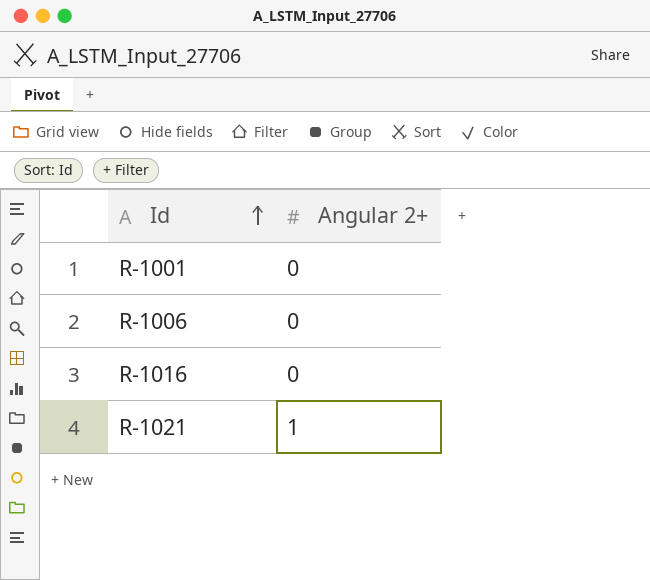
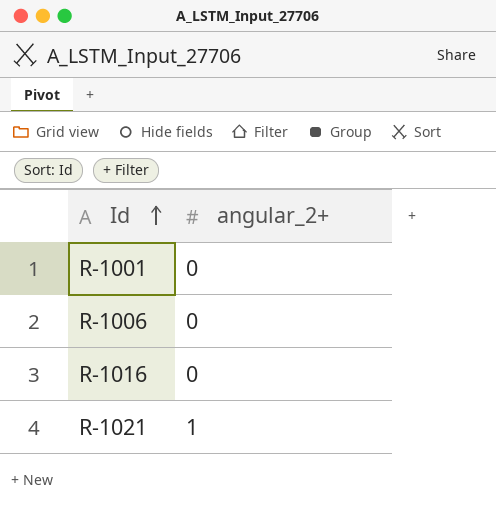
column name: Angular 2+ -> angular_2+

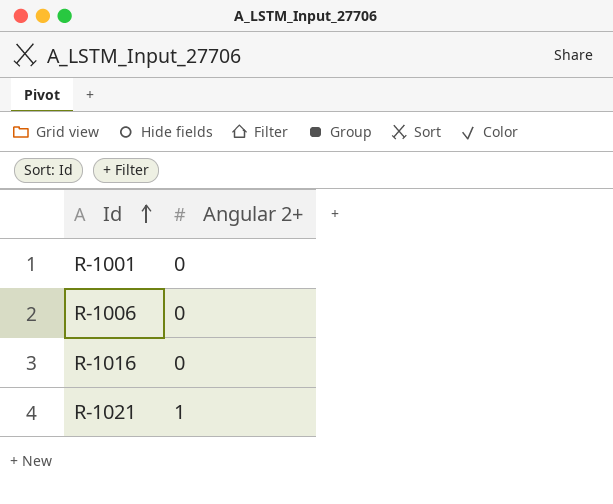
column name: angular_2+ -> Angular 2+

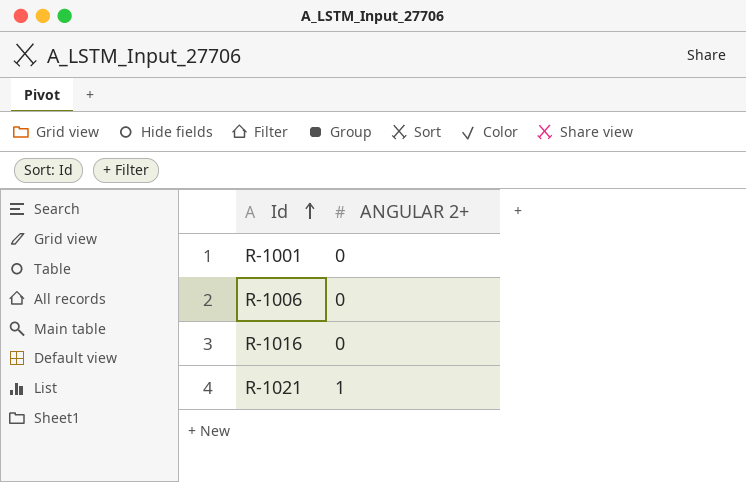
column name: Angular 2+ -> ANGULAR 2+

